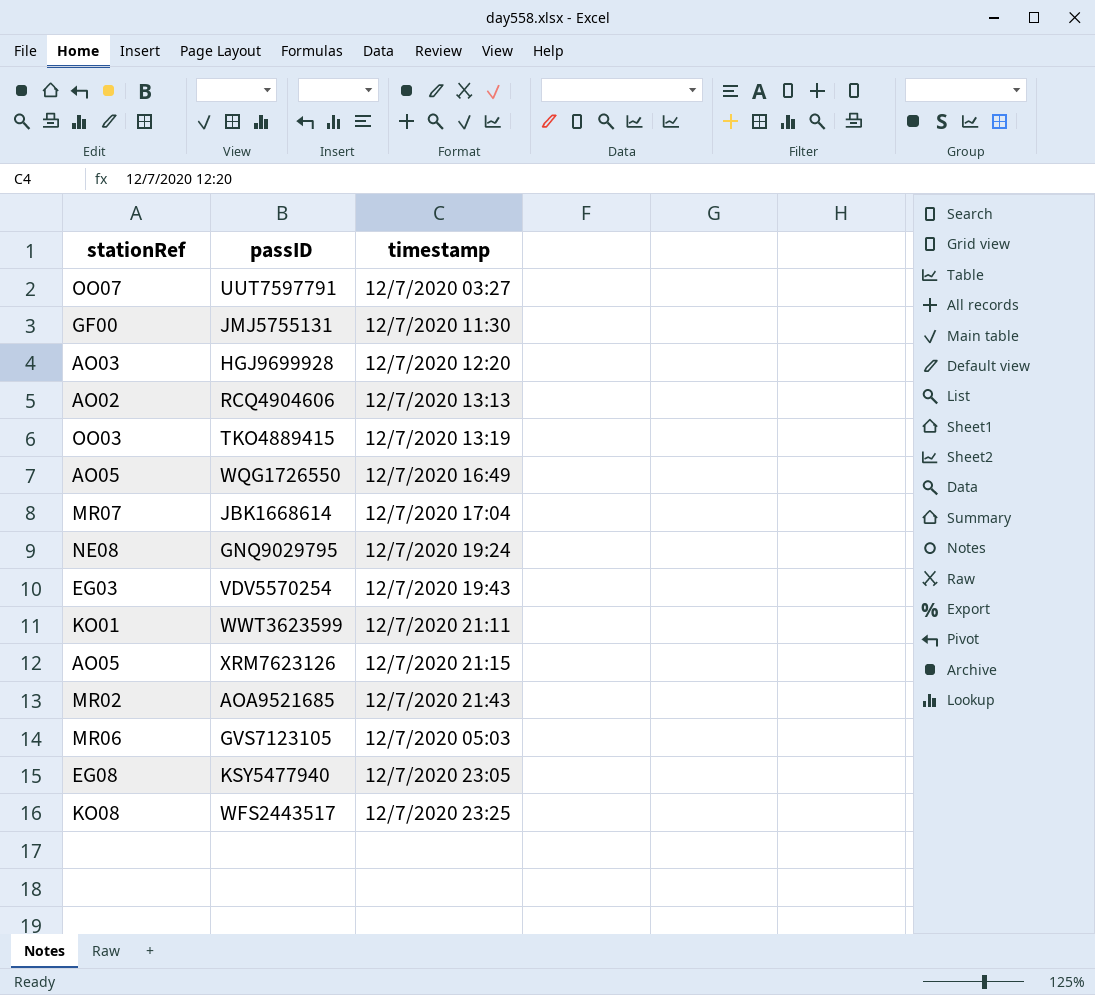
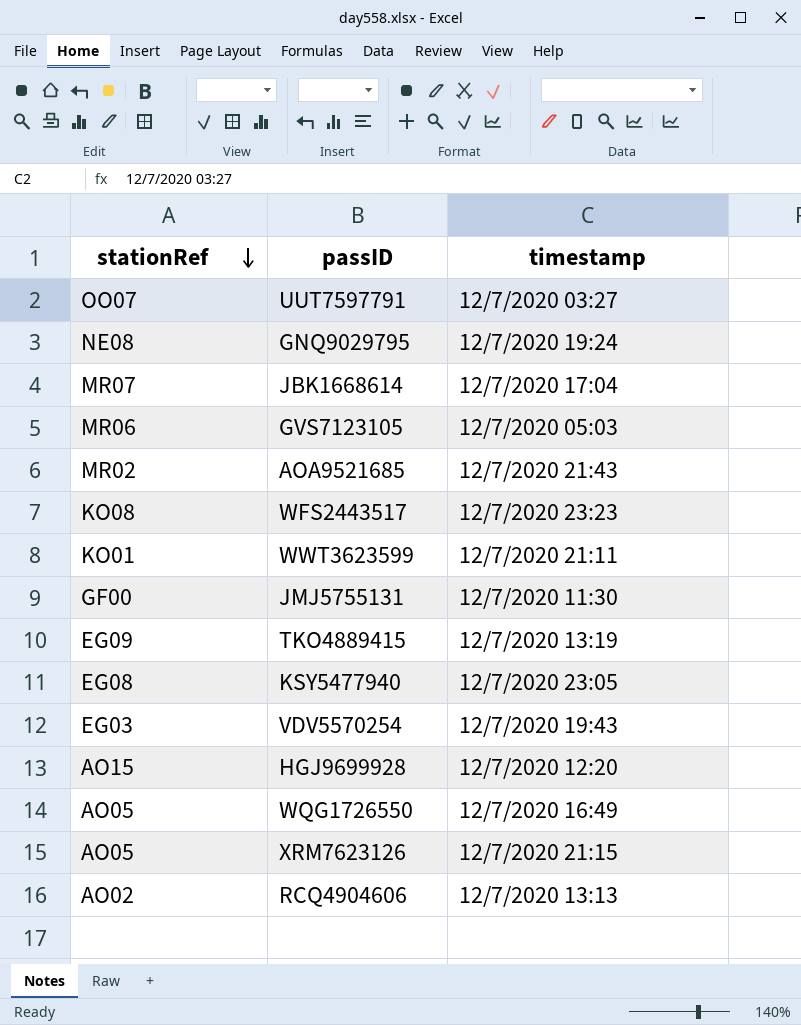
row order: none -> stationRef descending
WFS2443517 | timestamp: 12/7/2020 23:25 -> 12/7/2020 23:23
TKO4889415 | stationRef: OO03 -> EG09
HGJ9699928 | stationRef: AO03 -> AO15

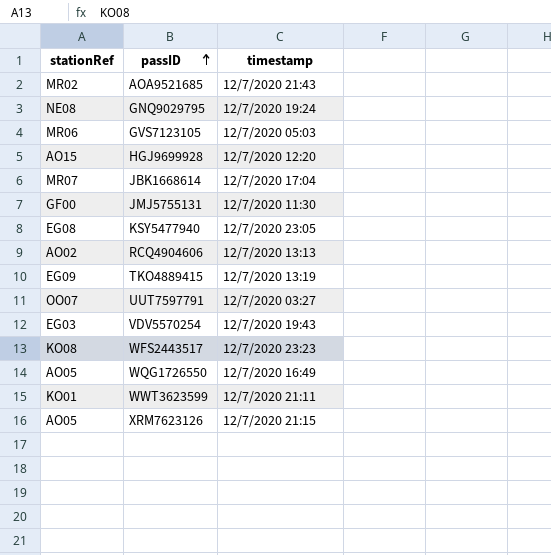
row order: stationRef descending -> passID ascending

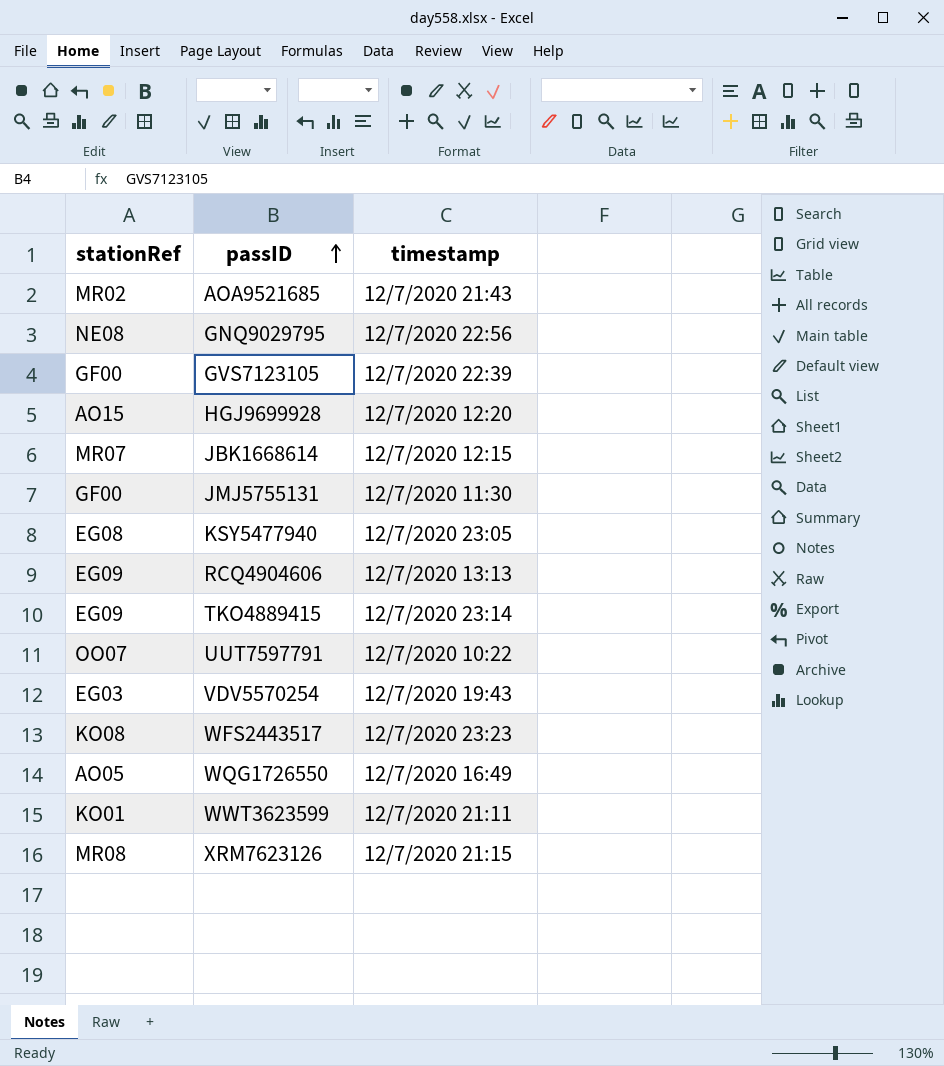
GNQ9029795 | timestamp: 12/7/2020 19:24 -> 12/7/2020 22:56
GVS7123105 | stationRef: MR06 -> GF00
GVS7123105 | timestamp: 12/7/2020 05:03 -> 12/7/2020 22:39
JBK1668614 | timestamp: 12/7/2020 17:04 -> 12/7/2020 12:15
RCQ4904606 | stationRef: AO02 -> EG09
TKO4889415 | timestamp: 12/7/2020 13:19 -> 12/7/2020 23:14
UUT7597791 | timestamp: 12/7/2020 03:27 -> 12/7/2020 10:22
XRM7623126 | stationRef: AO05 -> MR08

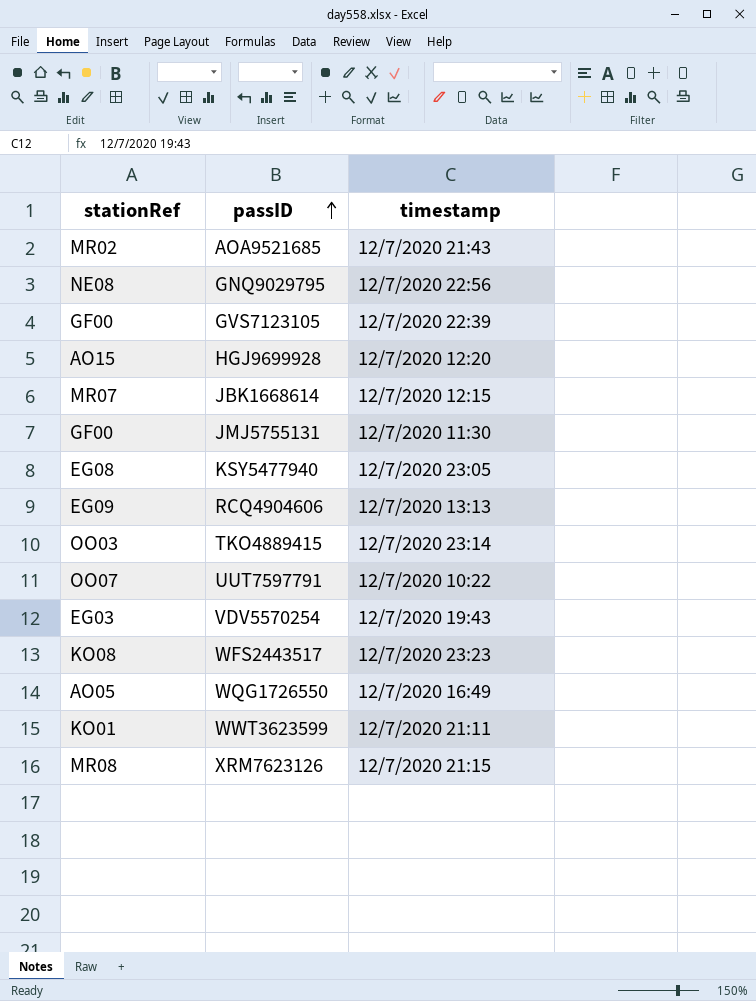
TKO4889415 | stationRef: EG09 -> OO03

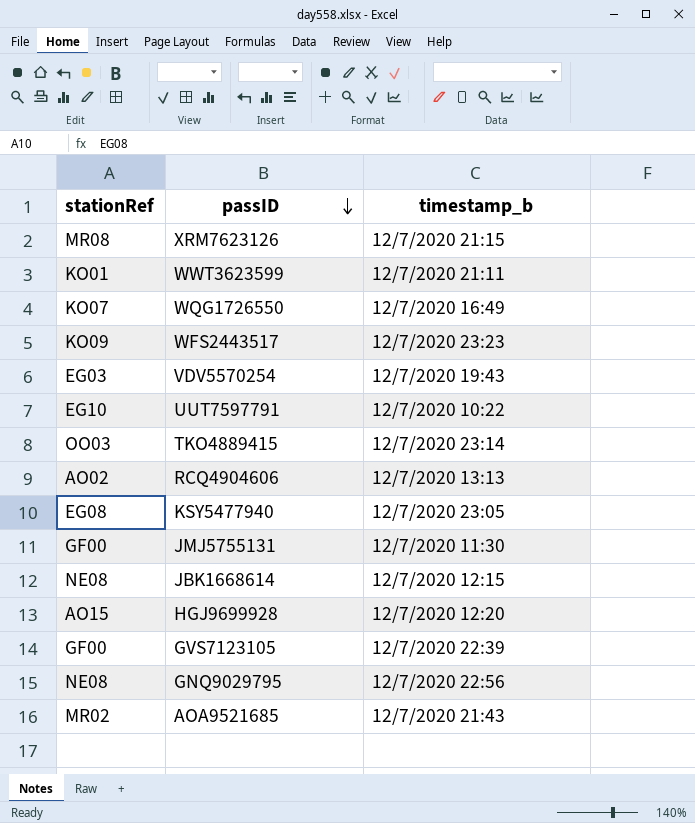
row order: passID ascending -> passID descending
column name: timestamp -> timestamp_b
WQG1726550 | stationRef: AO05 -> KO07
WFS2443517 | stationRef: KO08 -> KO09
UUT7597791 | stationRef: OO07 -> EG10
RCQ4904606 | stationRef: EG09 -> AO02
JBK1668614 | stationRef: MR07 -> NE08

